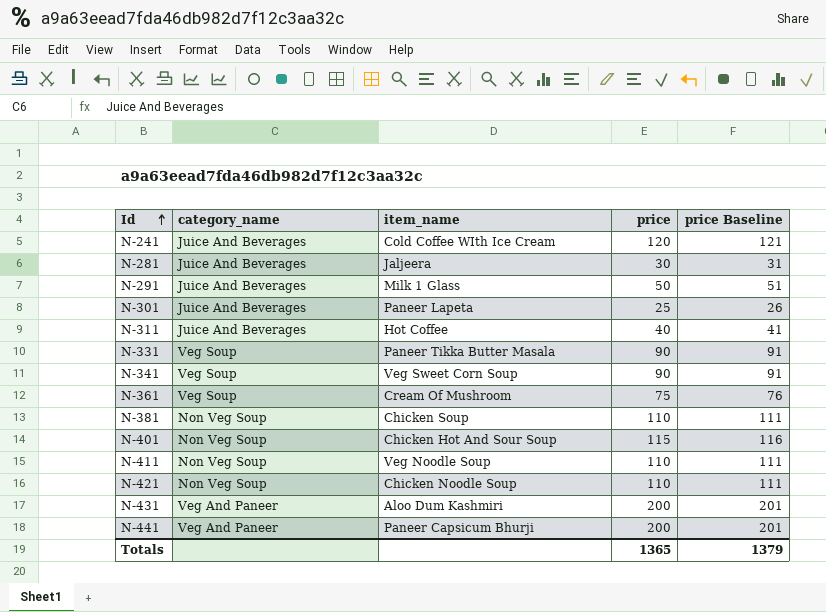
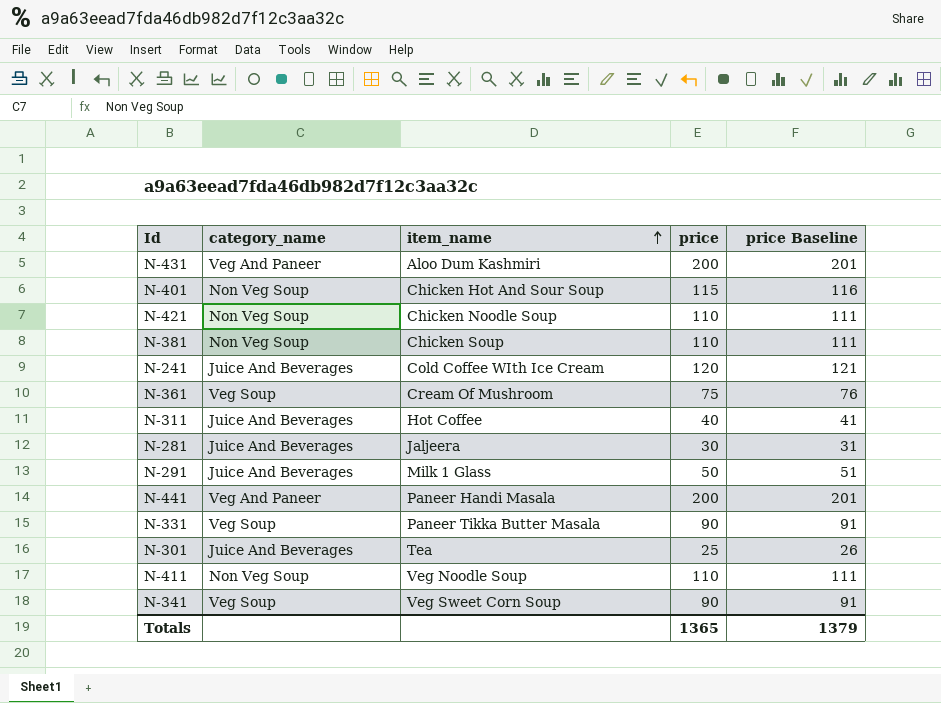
row order: Id ascending -> item_name ascending
N-441 | item_name: Paneer Capsicum Bhurji -> Paneer Handi Masala
N-301 | item_name: Paneer Lapeta -> Tea

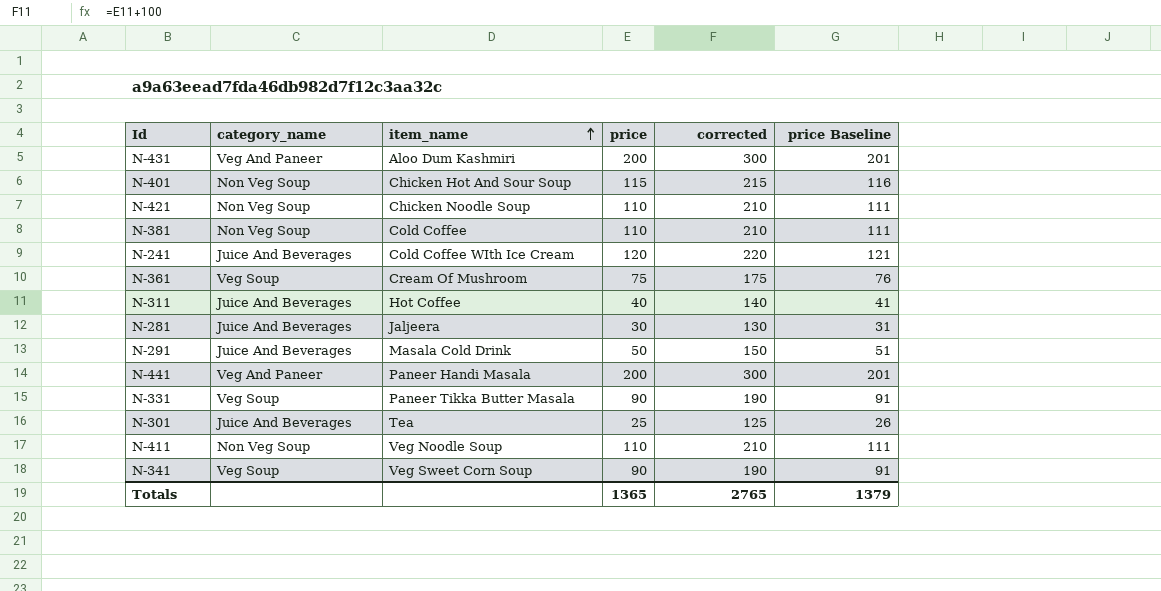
column corrected | formula: none -> [price] + 100
N-381 | item_name: Chicken Soup -> Cold Coffee
N-291 | item_name: Milk 1 Glass -> Masala Cold Drink

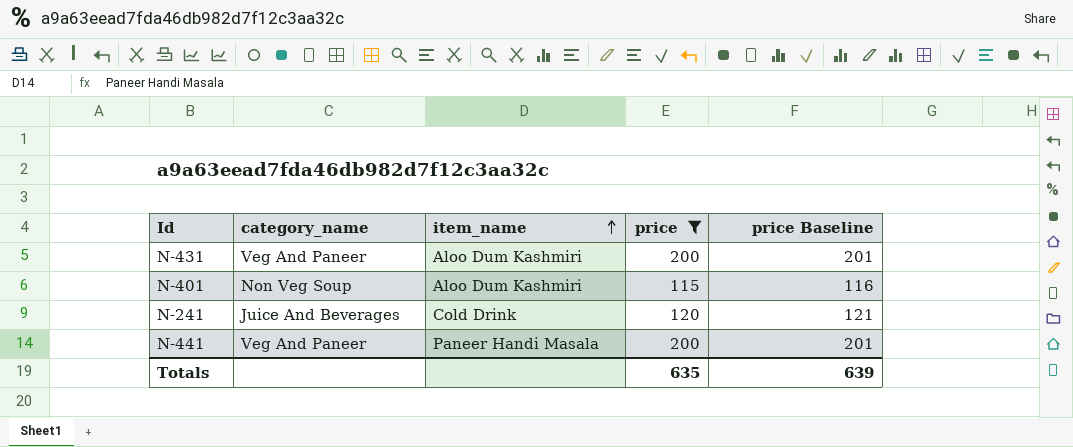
filter: none -> price >= 115
column corrected | formula: [price] + 100 -> none
N-401 | item_name: Chicken Hot And Sour Soup -> Aloo Dum Kashmiri
N-241 | item_name: Cold Coffee WIth Ice Cream -> Cold Drink
Totals | price: 1365 -> 635
Totals | price Baseline: 1379 -> 639

